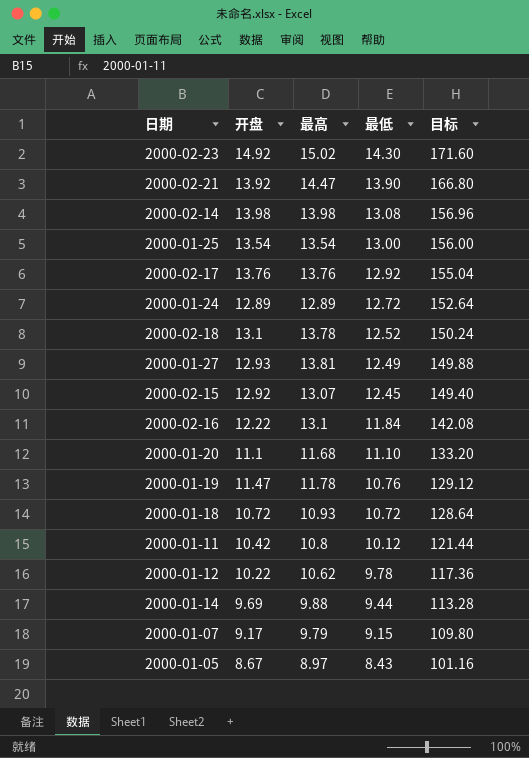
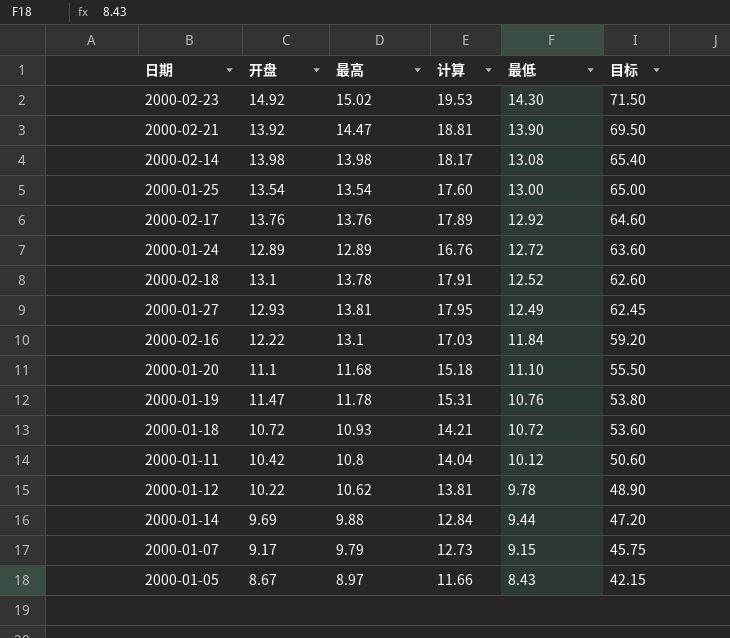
column 计算 | formula: none -> [最高] * 1.3
column 目标 | formula: [最低] * 12 -> [最低] * 5
row 2000-02-15: 12.92 | 13.07 | 12.45 | 149.40 -> none

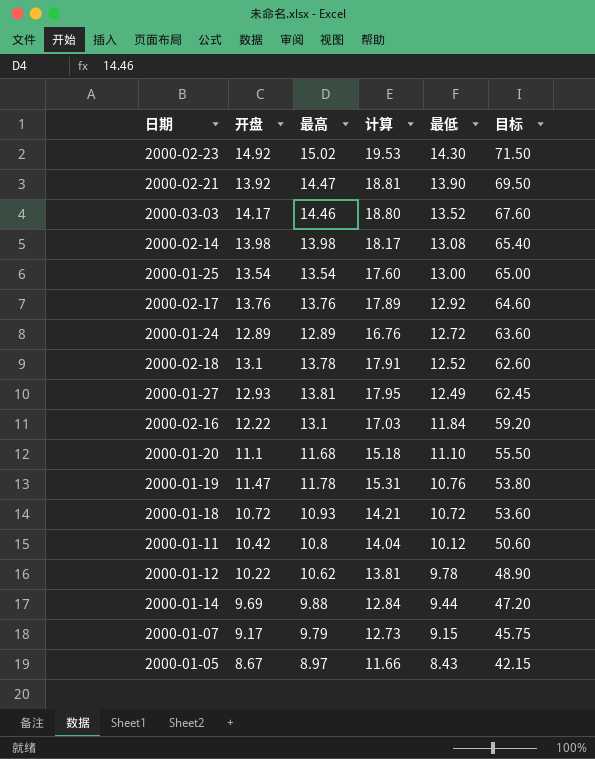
row 2000-03-03: none -> 14.17 | 14.46 | 18.80 | 13.52 | 67.60

